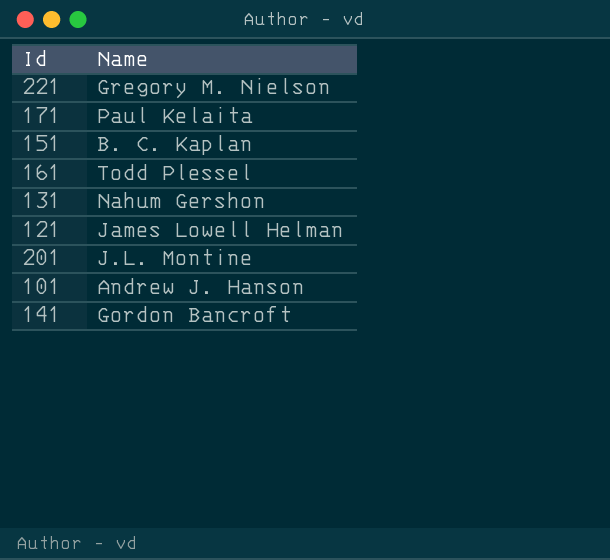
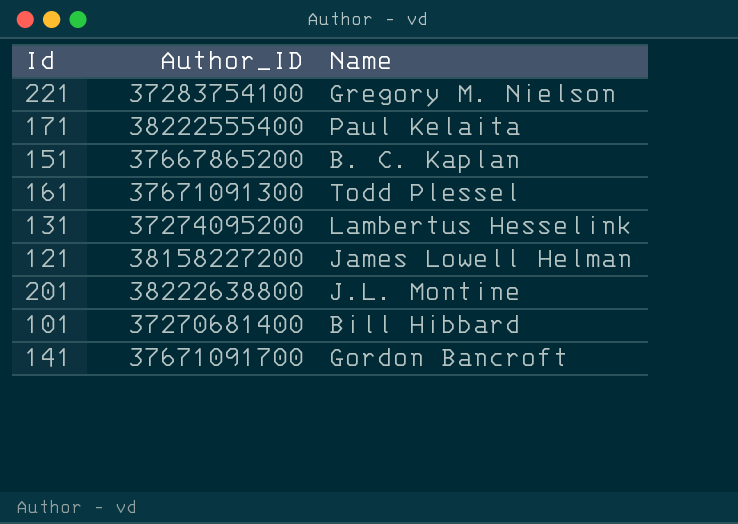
column Author_ID | position: none -> 2
131 | Name: Nahum Gershon -> Lambertus Hesselink
101 | Name: Andrew J. Hanson -> Bill Hibbard

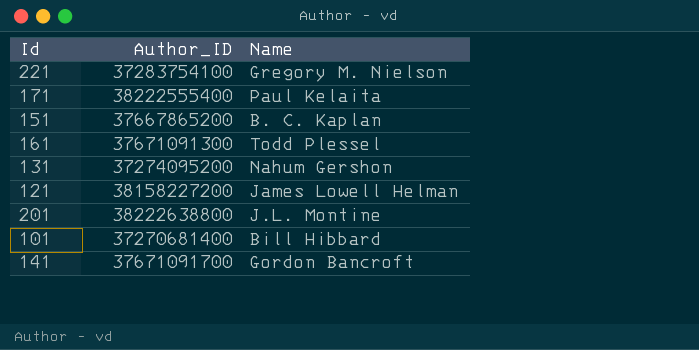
131 | Name: Lambertus Hesselink -> Nahum Gershon

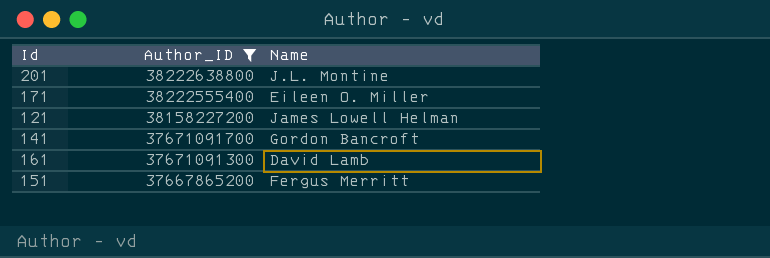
filter: none -> Author_ID >= 37667865200
row order: none -> Author_ID descending
171 | Name: Paul Kelaita -> Eileen O. Miller
161 | Name: Todd Plessel -> David Lamb
151 | Name: B. C. Kaplan -> Fergus Merritt

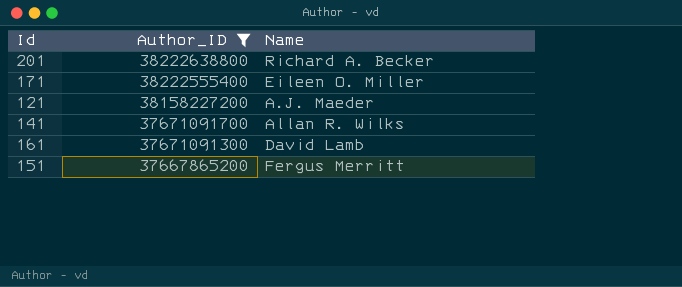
201 | Name: J.L. Montine -> Richard A. Becker
121 | Name: James Lowell Helman -> A.J. Maeder
141 | Name: Gordon Bancroft -> Allan R. Wilks

